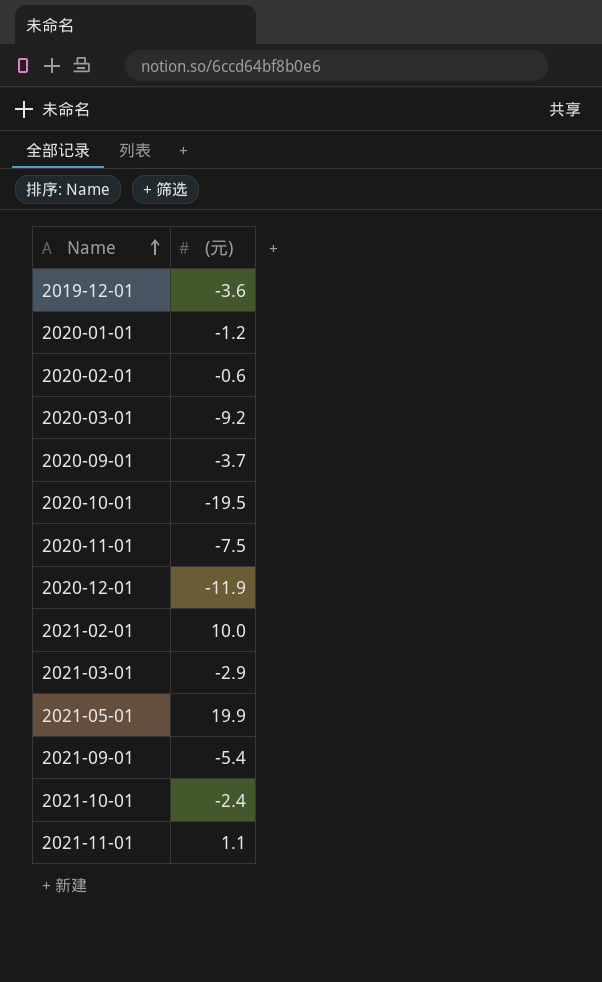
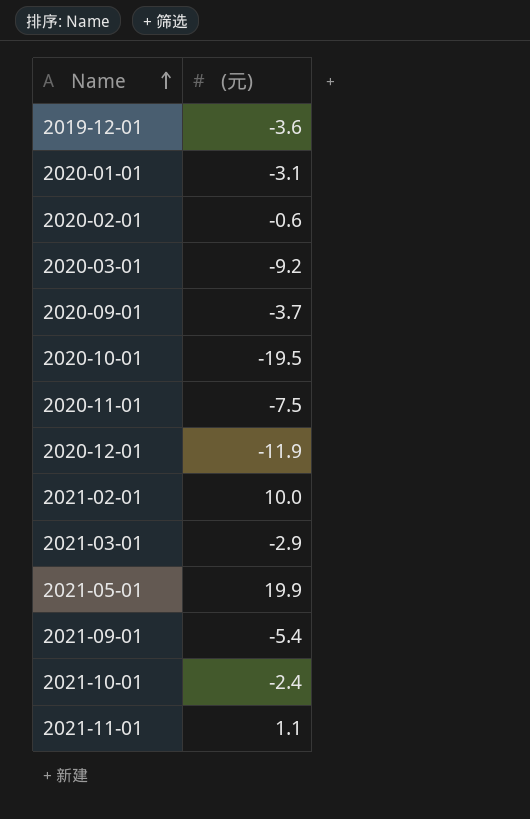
2020-01-01 | (元): -1.2 -> -3.1

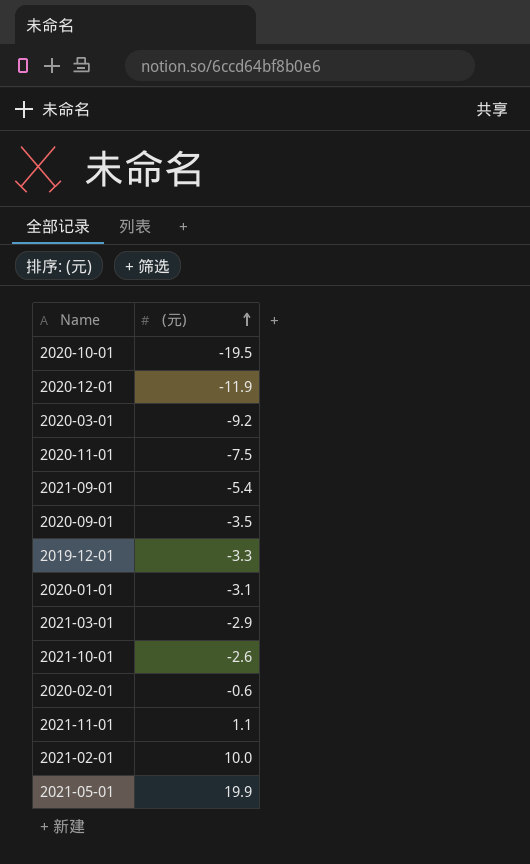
row order: Name ascending -> (元) ascending
2020-09-01 | (元): -3.7 -> -3.5
2019-12-01 | (元): -3.6 -> -3.3
2021-10-01 | (元): -2.4 -> -2.6

